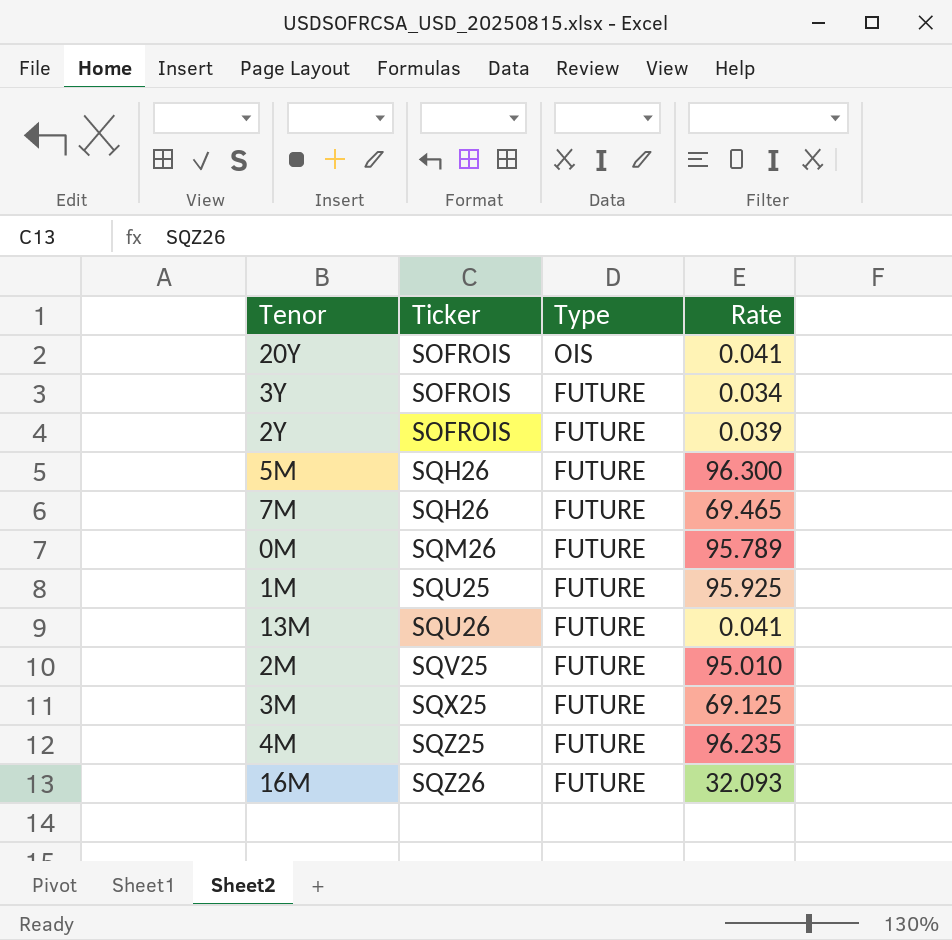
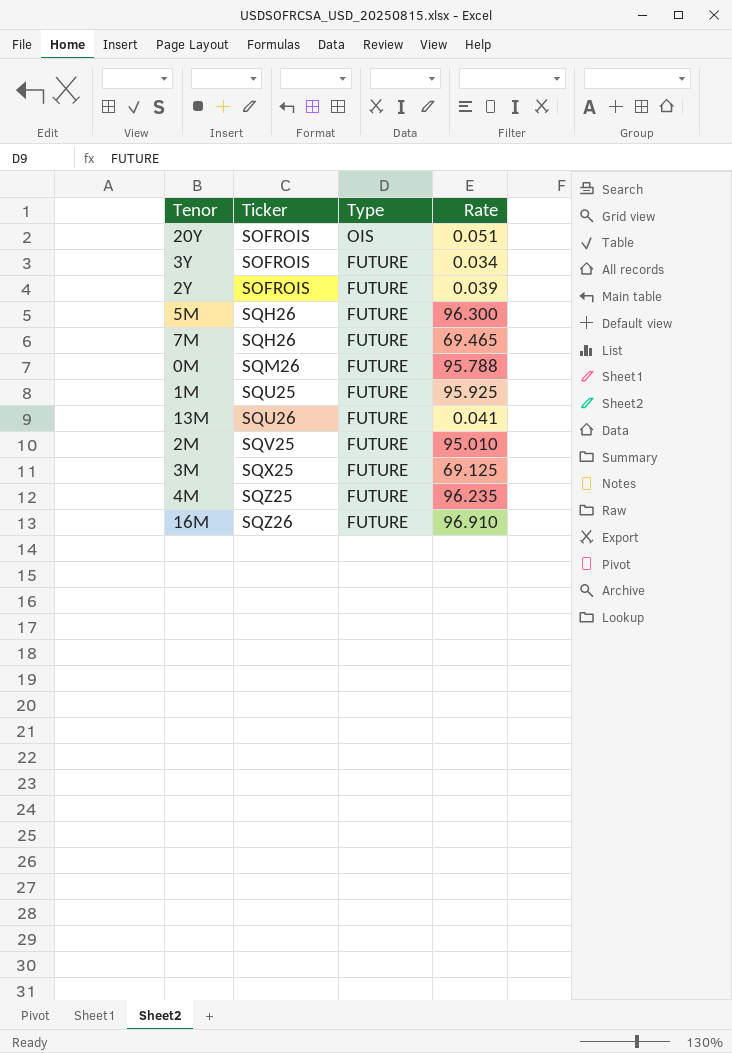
20Y | Rate: 0.041 -> 0.051
0M | Rate: 95.789 -> 95.788
16M | Rate: 32.093 -> 96.910

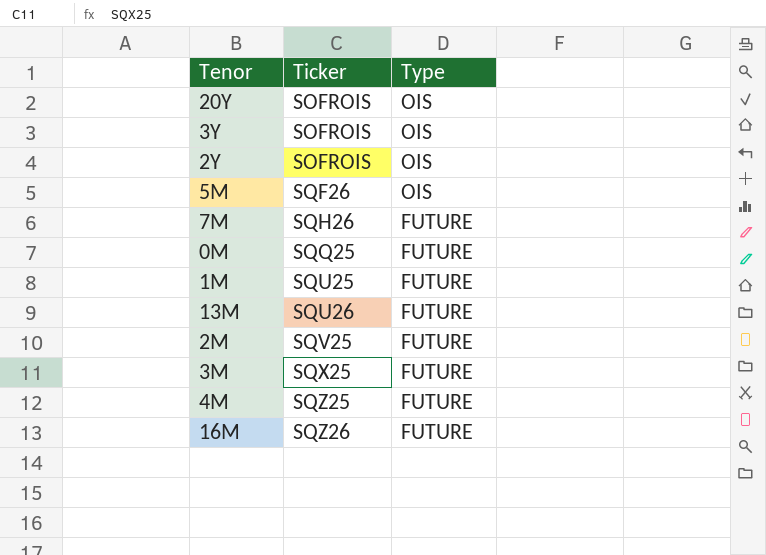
column Rate | position: 4 -> none
3Y | Type: FUTURE -> OIS
2Y | Type: FUTURE -> OIS
5M | Ticker: SQH26 -> SQF26
5M | Type: FUTURE -> OIS
0M | Ticker: SQM26 -> SQQ25

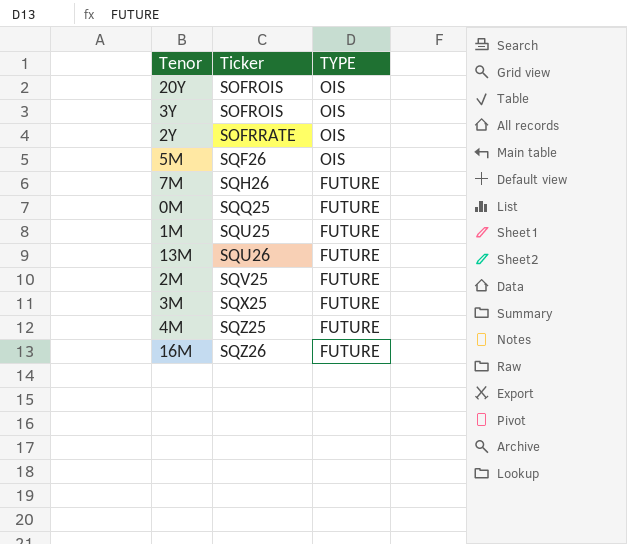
column name: Type -> TYPE
2Y | Ticker: SOFROIS -> SOFRRATE

